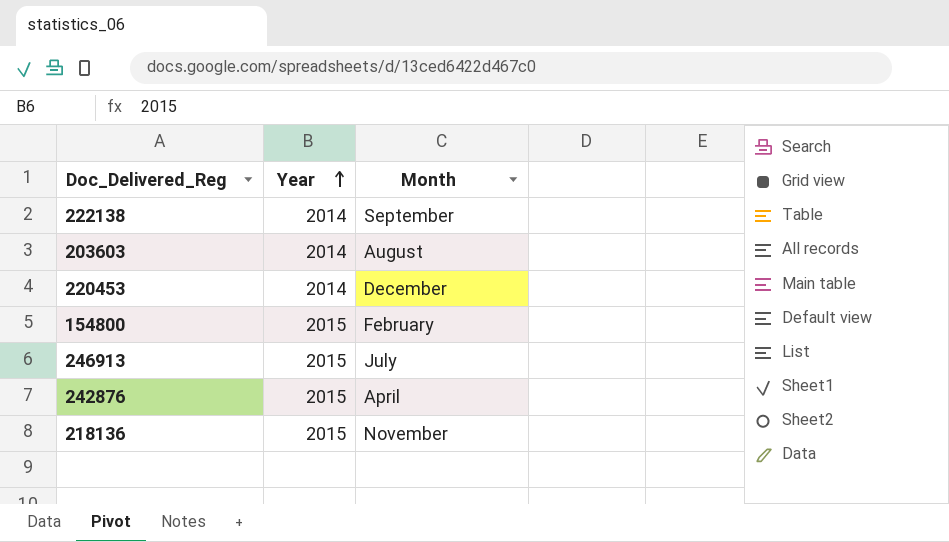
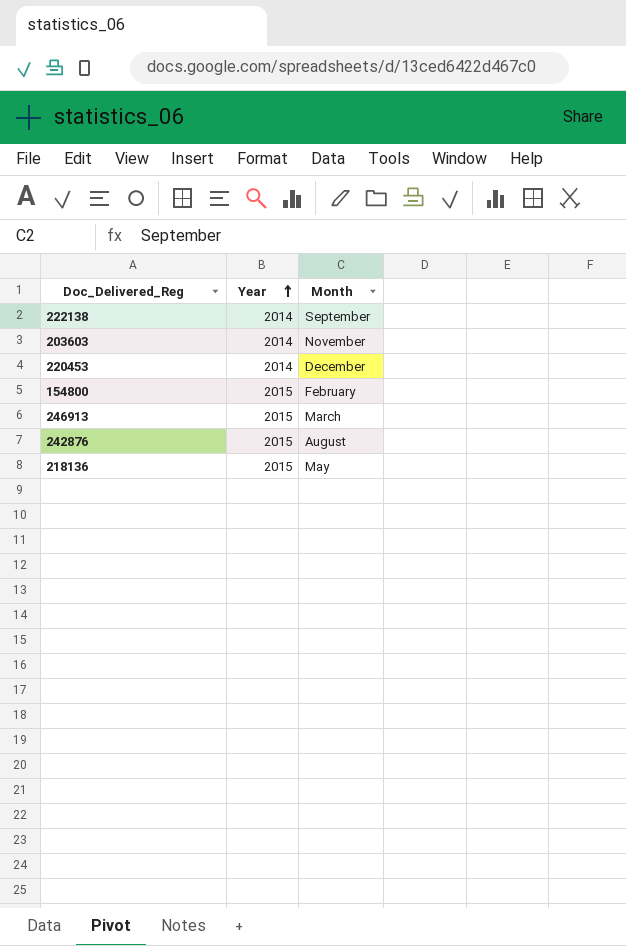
203603 | Month: August -> November
246913 | Month: July -> March
242876 | Month: April -> August
218136 | Month: November -> May

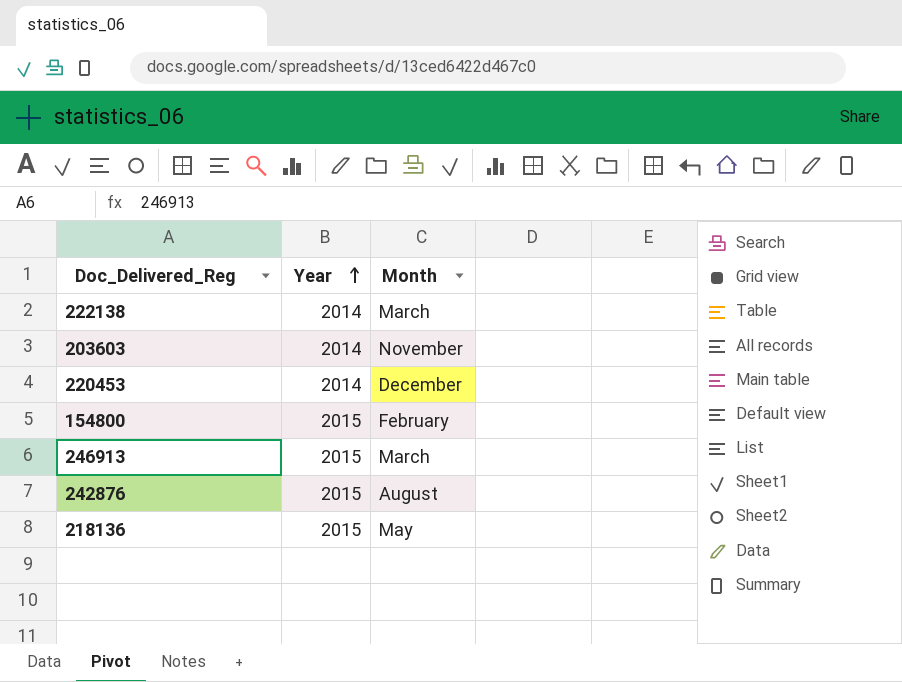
222138 | Month: September -> March

